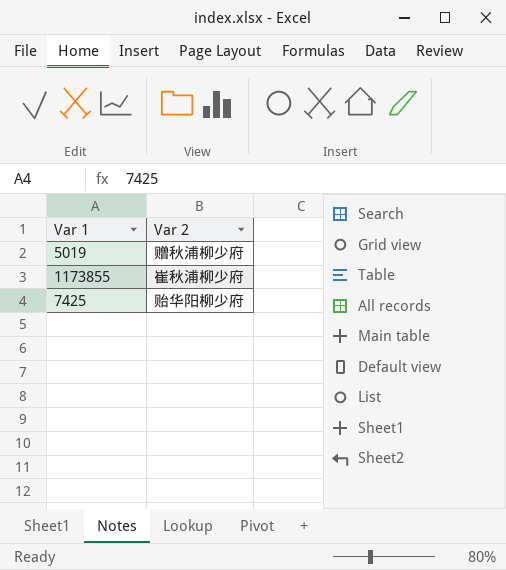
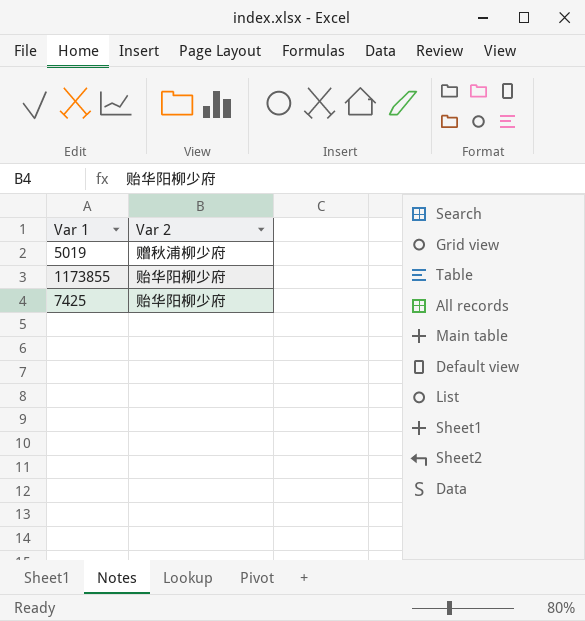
1173855 | Var 2: 崔秋浦柳少府 -> 贻华阳柳少府

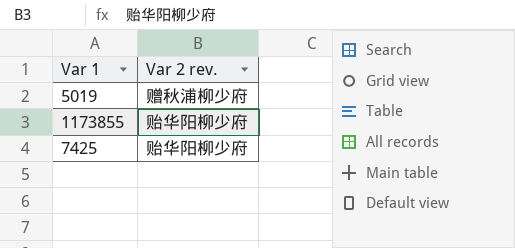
column name: Var 2 -> Var 2 rev.

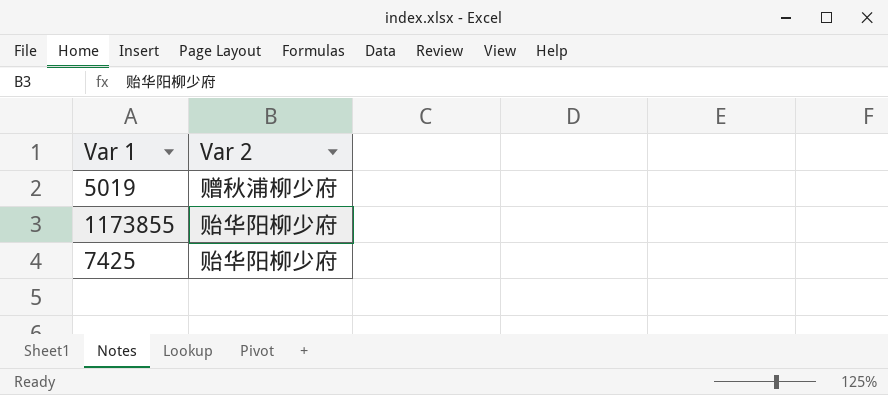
column name: Var 2 rev. -> Var 2

